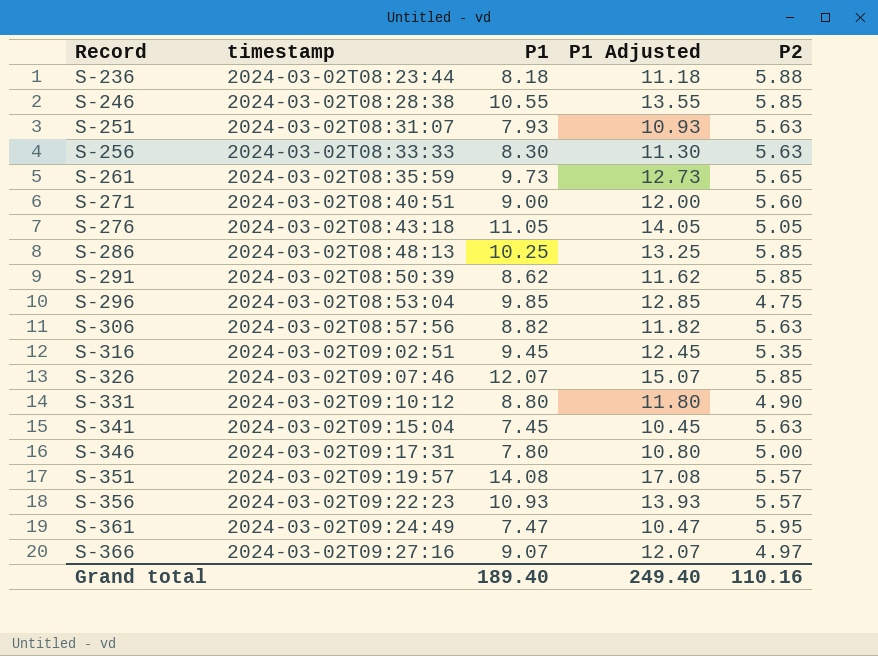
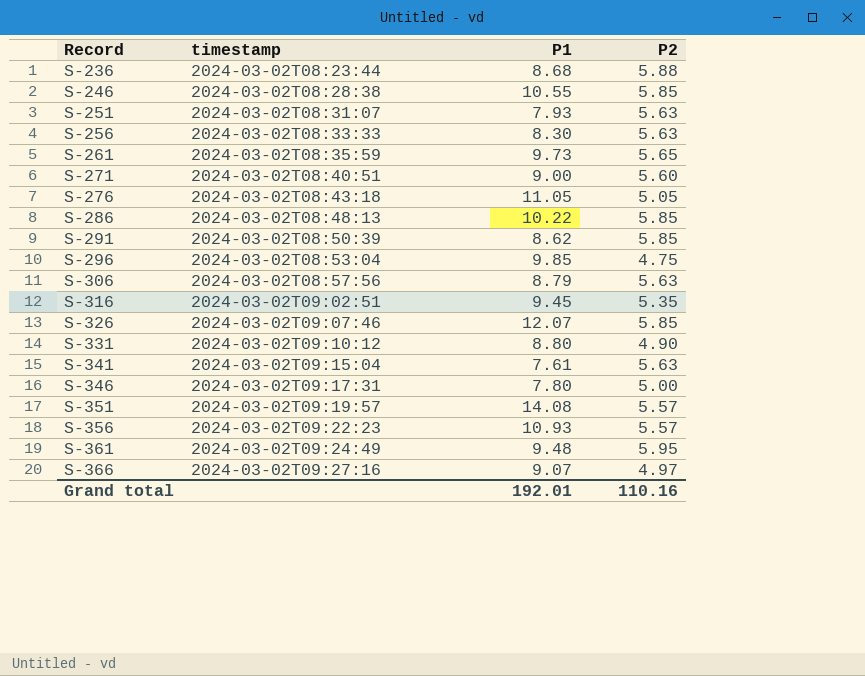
column P1 Adjusted | formula: [P1] + 3 -> none
S-236 | P1: 8.18 -> 8.68
S-286 | P1: 10.25 -> 10.22
S-306 | P1: 8.82 -> 8.79
S-341 | P1: 7.45 -> 7.61
S-361 | P1: 7.47 -> 9.48
Grand total | P1: 189.40 -> 192.01

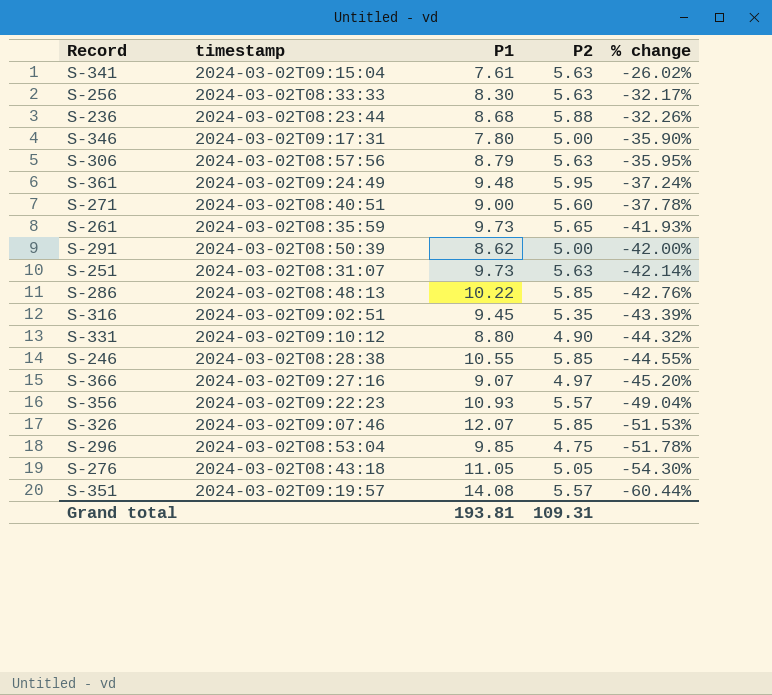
row order: Record ascending -> % change descending
column % change | formula: none -> ([P2] - [P1]) / [P1]
S-291 | P2: 5.85 -> 5.00
S-251 | P1: 7.93 -> 9.73
Grand total | P1: 192.01 -> 193.81
Grand total | P2: 110.16 -> 109.31

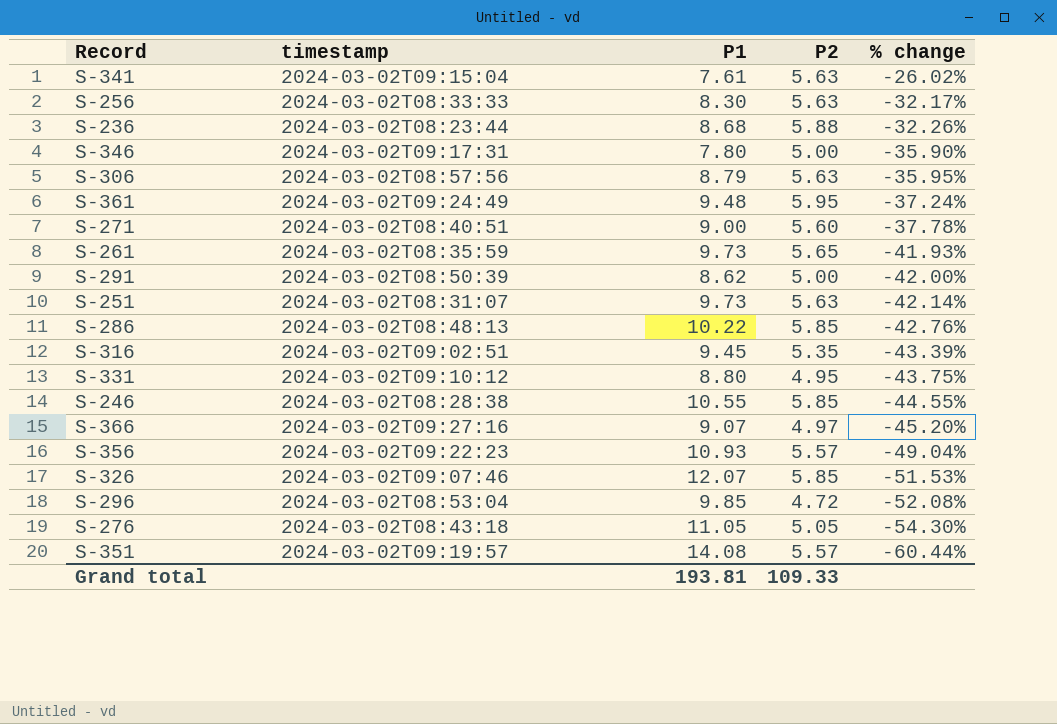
S-331 | P2: 4.90 -> 4.95
S-331 | % change: -44.32% -> -43.75%
S-296 | P2: 4.75 -> 4.72
S-296 | % change: -51.78% -> -52.08%
Grand total | P2: 109.31 -> 109.33

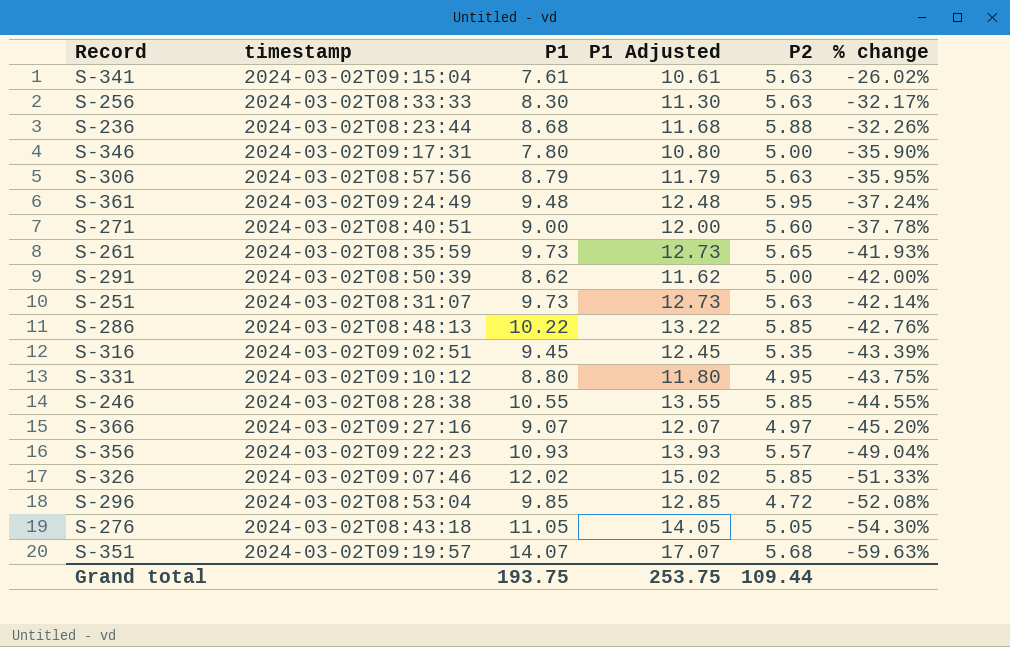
column P1 Adjusted | formula: none -> [P1] + 3
S-326 | P1: 12.07 -> 12.02
S-326 | % change: -51.53% -> -51.33%
S-351 | P1: 14.08 -> 14.07
S-351 | P2: 5.57 -> 5.68
S-351 | % change: -60.44% -> -59.63%
Grand total | P1: 193.81 -> 193.75
Grand total | P2: 109.33 -> 109.44

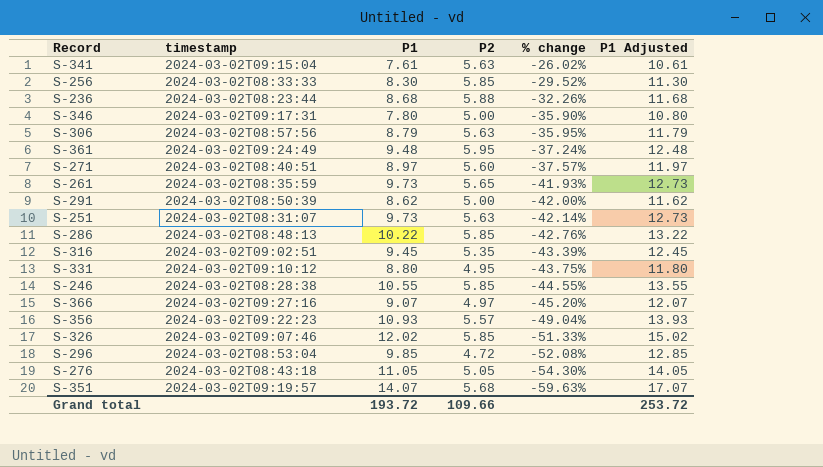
column P1 Adjusted | position: 4 -> 6
S-256 | P2: 5.63 -> 5.85
S-256 | % change: -32.17% -> -29.52%
S-271 | P1: 9.00 -> 8.97
S-271 | % change: -37.78% -> -37.57%
S-271 | P1 Adjusted: 12.00 -> 11.97
Grand total | P1: 193.75 -> 193.72
Grand total | P2: 109.44 -> 109.66
Grand total | P1 Adjusted: 253.75 -> 253.72

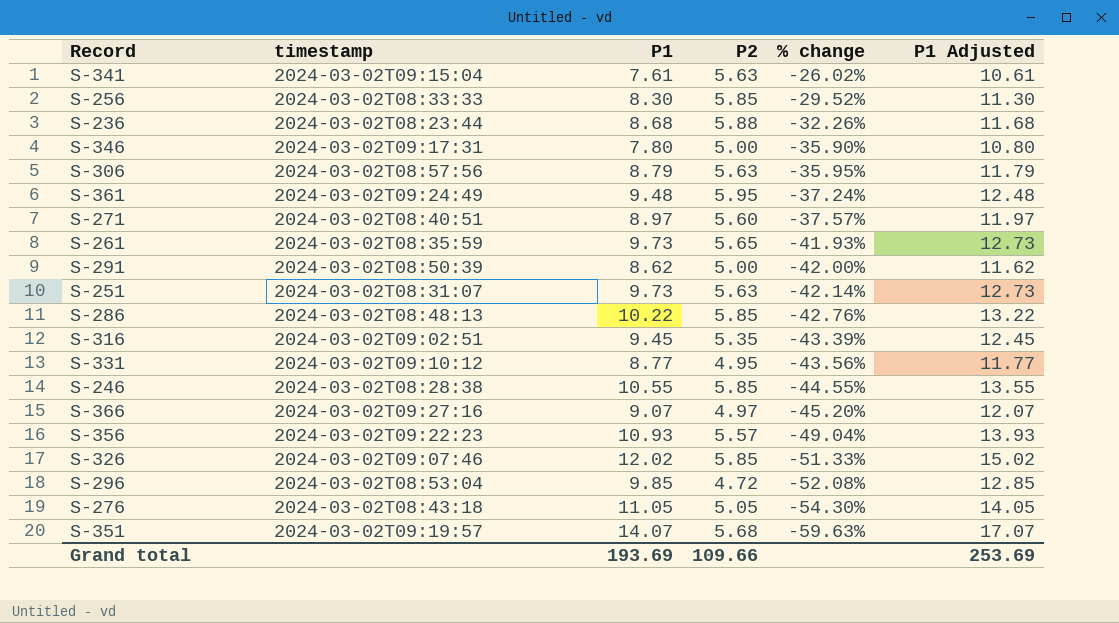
S-331 | P1: 8.80 -> 8.77
S-331 | % change: -43.75% -> -43.56%
S-331 | P1 Adjusted: 11.80 -> 11.77
Grand total | P1: 193.72 -> 193.69
Grand total | P1 Adjusted: 253.72 -> 253.69

